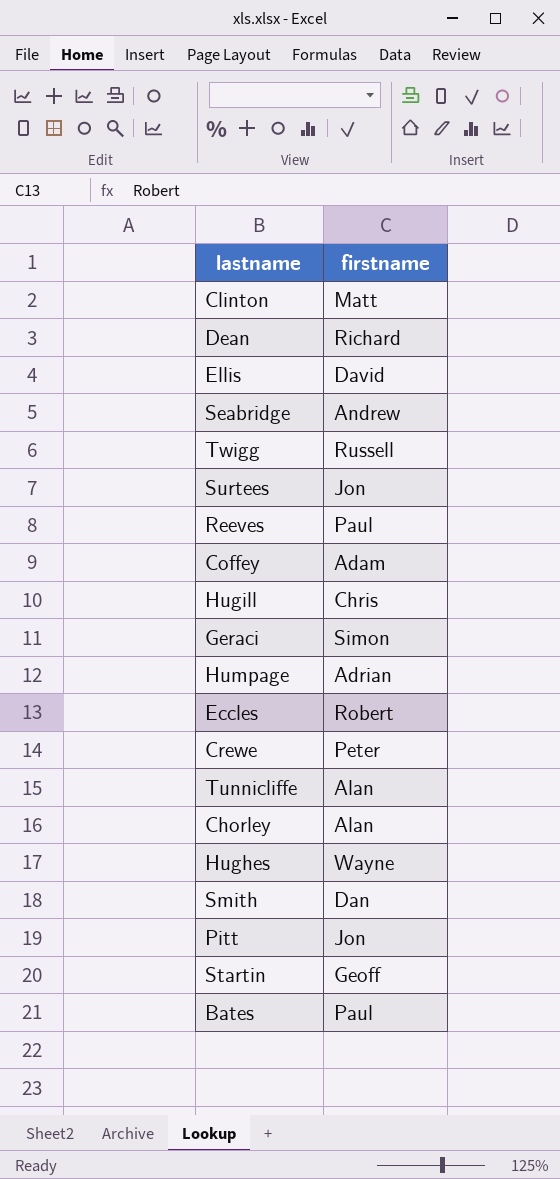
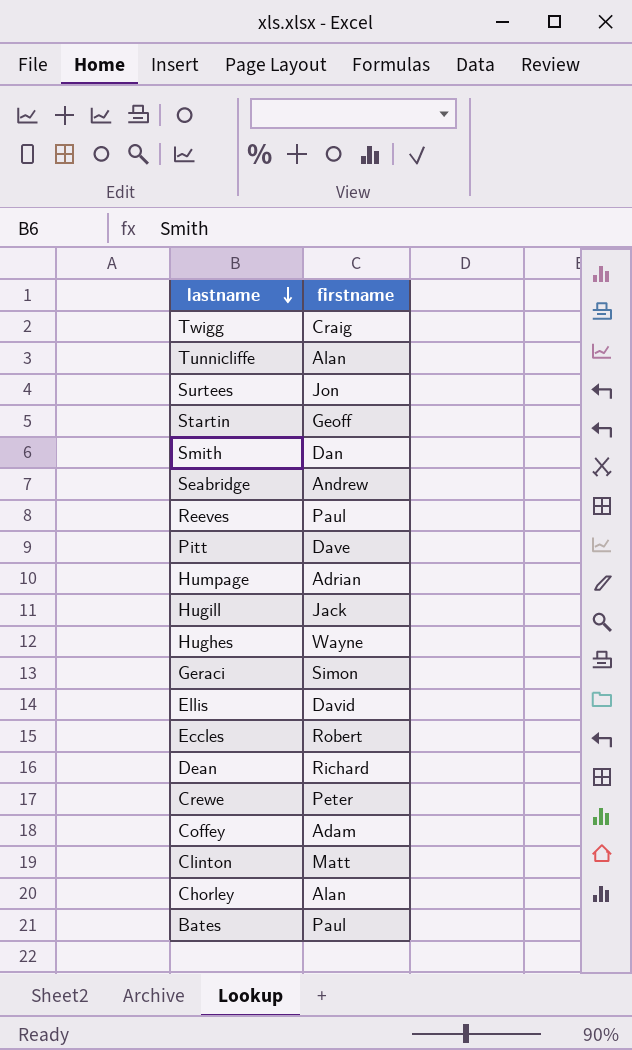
row order: none -> lastname descending
Twigg | firstname: Russell -> Craig
Pitt | firstname: Jon -> Dave
Hugill | firstname: Chris -> Jack

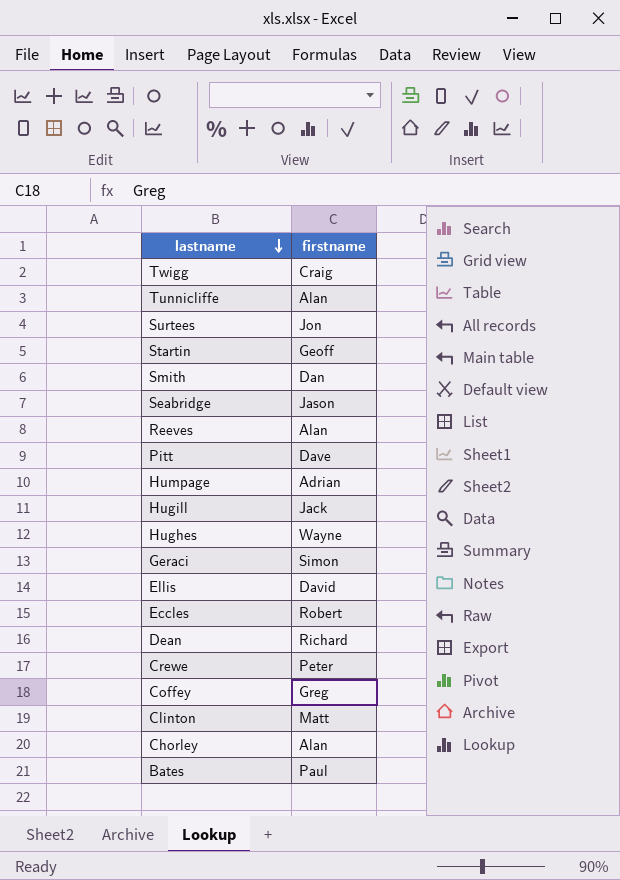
Seabridge | firstname: Andrew -> Jason
Reeves | firstname: Paul -> Alan
Coffey | firstname: Adam -> Greg

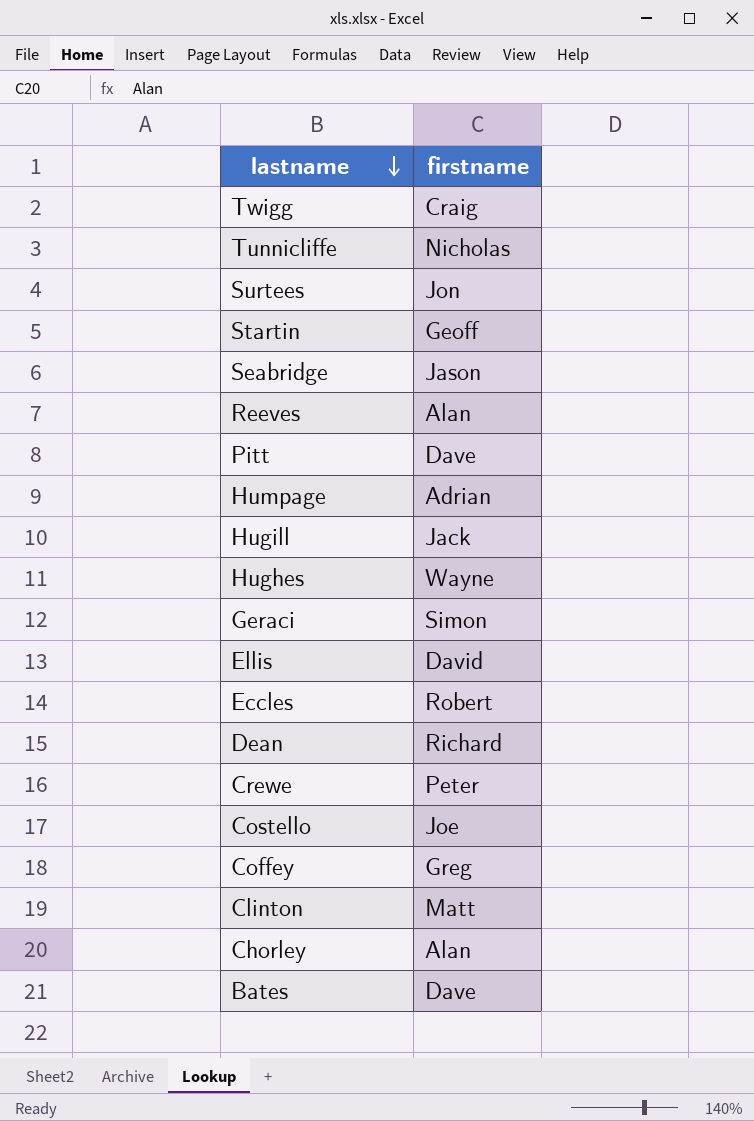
row Smith: Dan -> none
Tunnicliffe | firstname: Alan -> Nicholas
row Costello: none -> Joe
Bates | firstname: Paul -> Dave

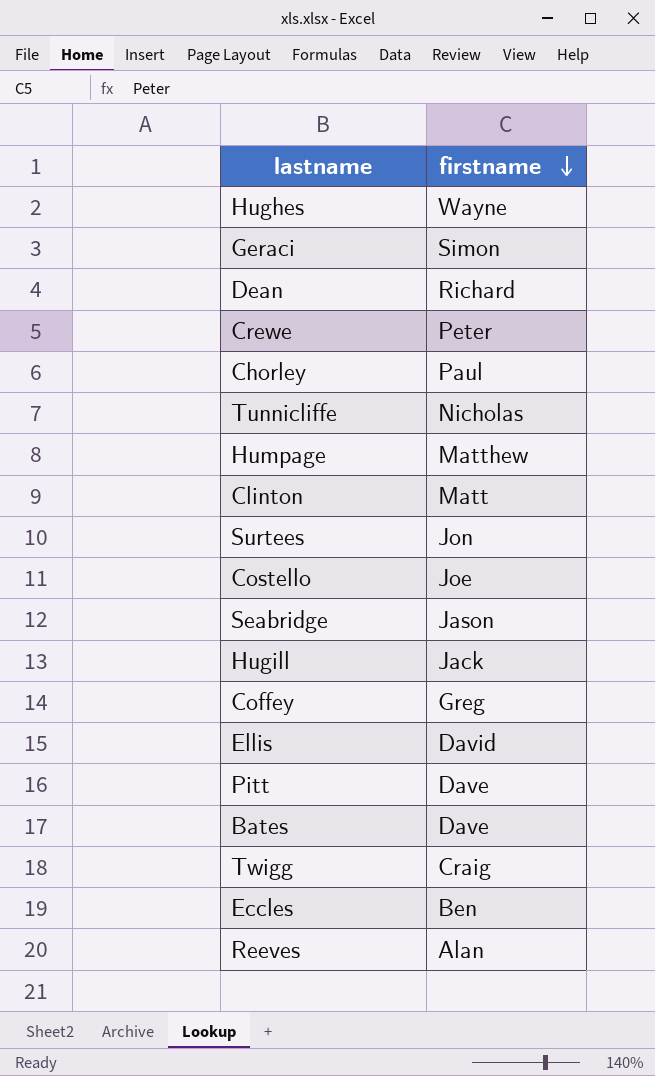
row order: lastname descending -> firstname descending
row Startin: Geoff -> none
Chorley | firstname: Alan -> Paul
Humpage | firstname: Adrian -> Matthew
Eccles | firstname: Robert -> Ben

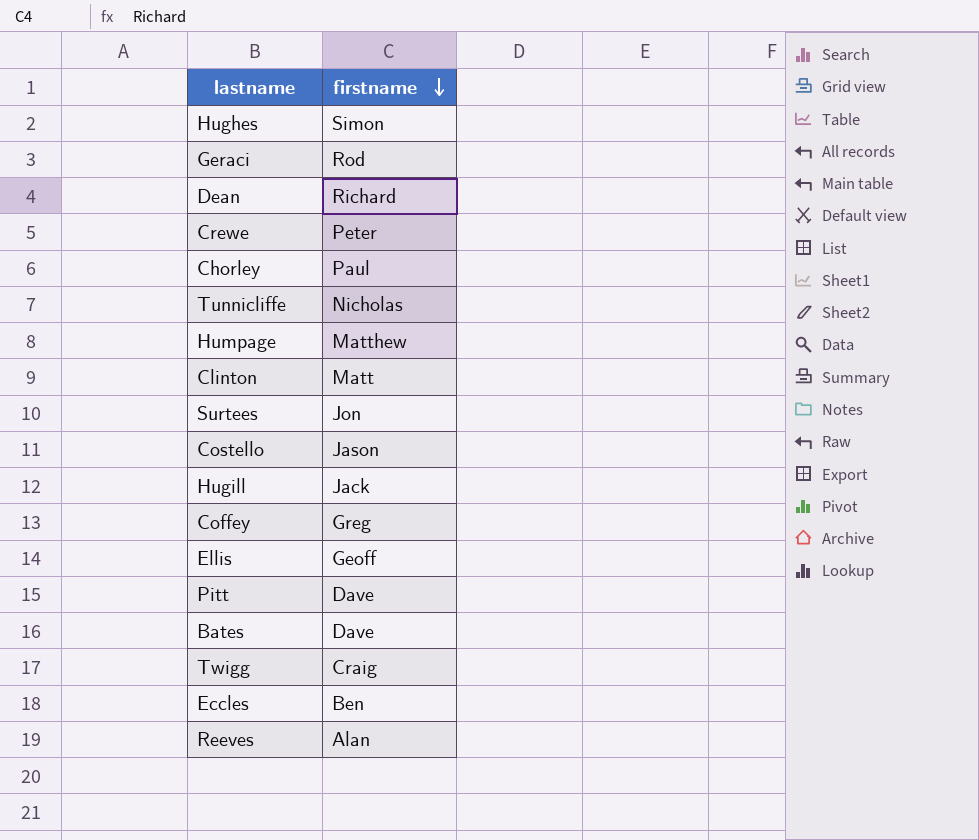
row Seabridge: Jason -> none
Hughes | firstname: Wayne -> Simon
Geraci | firstname: Simon -> Rod
Costello | firstname: Joe -> Jason
Ellis | firstname: David -> Geoff

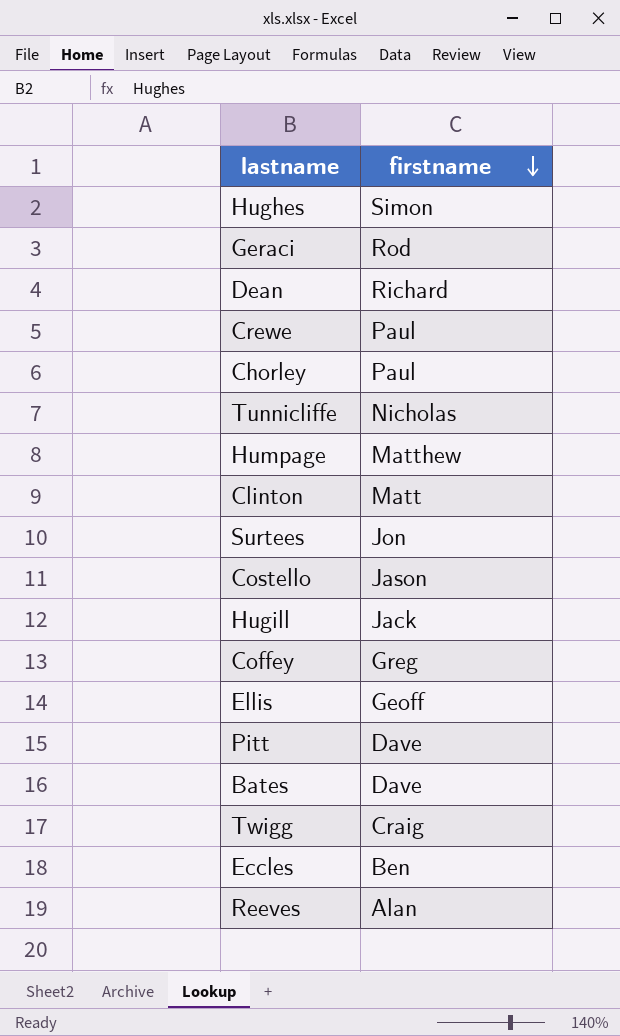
Crewe | firstname: Peter -> Paul

